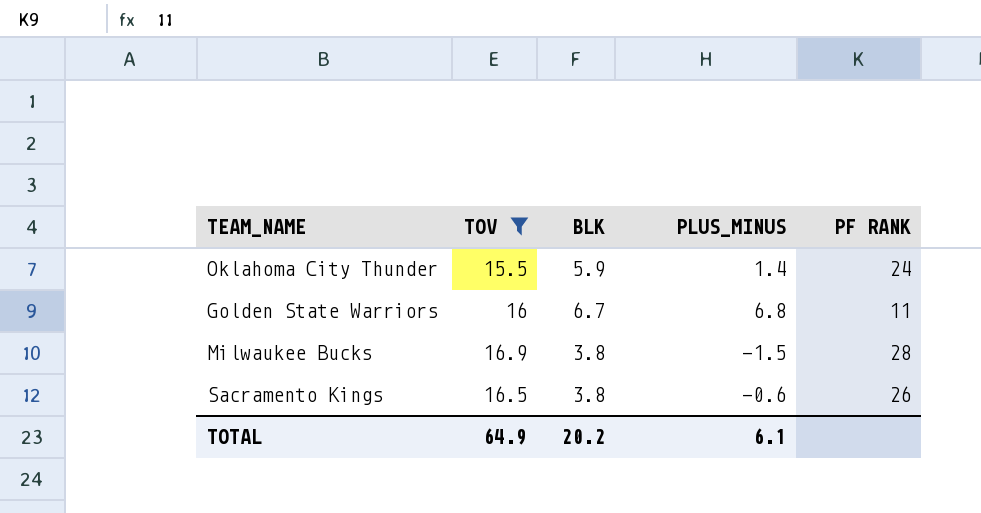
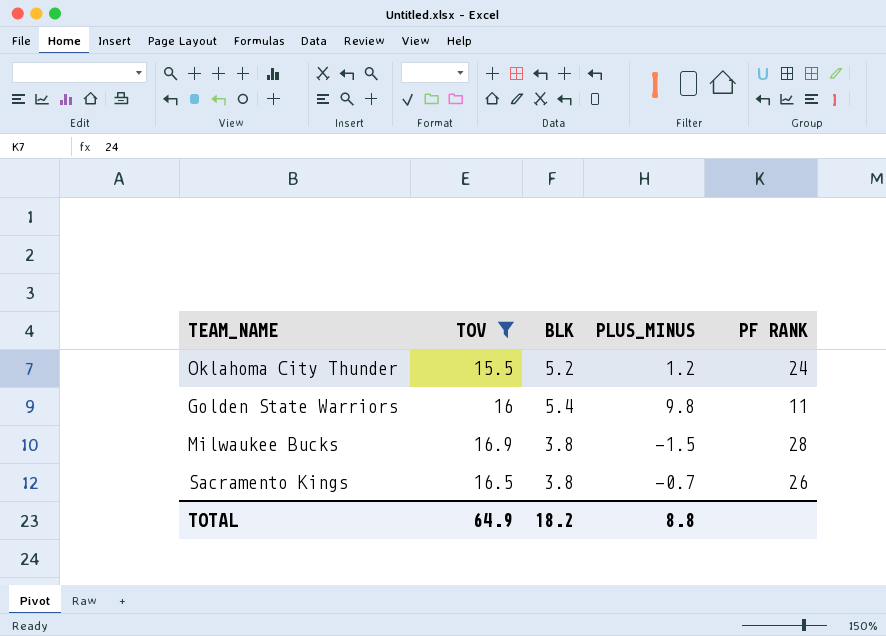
Oklahoma City Thunder | BLK: 5.9 -> 5.2
Oklahoma City Thunder | PLUS_MINUS: 1.4 -> 1.2
Golden State Warriors | BLK: 6.7 -> 5.4
Golden State Warriors | PLUS_MINUS: 6.8 -> 9.8
Sacramento Kings | PLUS_MINUS: -0.6 -> -0.7
TOTAL | BLK: 20.2 -> 18.2
TOTAL | PLUS_MINUS: 6.1 -> 8.8

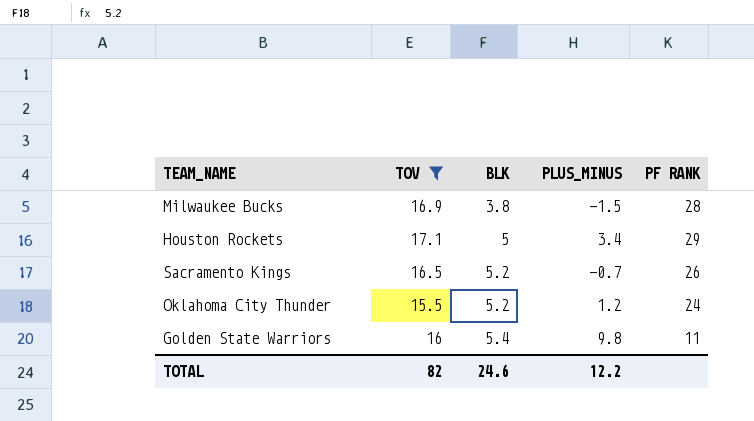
row order: none -> BLK ascending
row Houston Rockets: none -> 17.1 | 5 | 3.4 | 29
Sacramento Kings | BLK: 3.8 -> 5.2
TOTAL | TOV: 64.9 -> 82
TOTAL | BLK: 18.2 -> 24.6
TOTAL | PLUS_MINUS: 8.8 -> 12.2

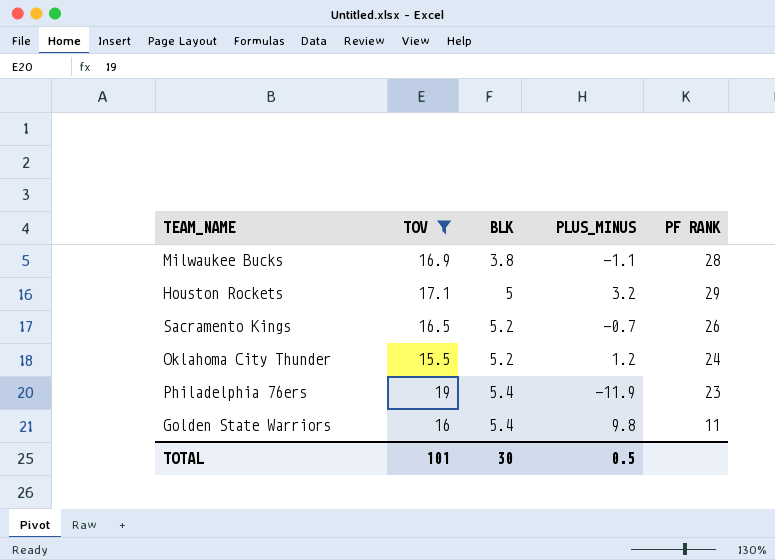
Milwaukee Bucks | PLUS_MINUS: -1.5 -> -1.1
Houston Rockets | PLUS_MINUS: 3.4 -> 3.2
row Philadelphia 76ers: none -> 19 | 5.4 | -11.9 | 23
TOTAL | TOV: 82 -> 101
TOTAL | BLK: 24.6 -> 30
TOTAL | PLUS_MINUS: 12.2 -> 0.5

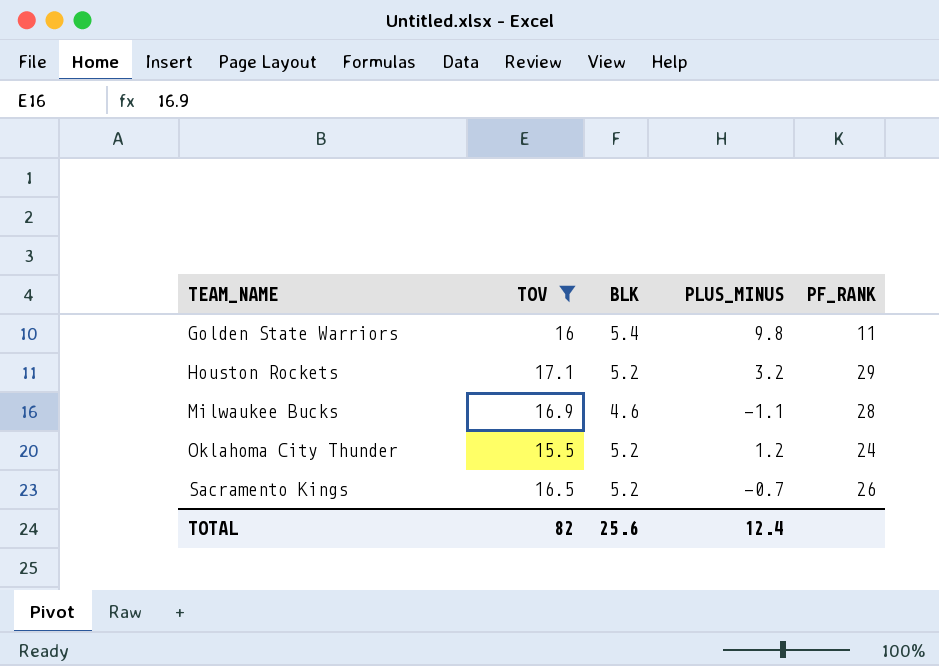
row order: BLK ascending -> TEAM_NAME ascending
column name: PF RANK -> PF_RANK
row Philadelphia 76ers: 19 | 5.4 | -11.9 | 23 -> none
Houston Rockets | BLK: 5 -> 5.2
Milwaukee Bucks | BLK: 3.8 -> 4.6
TOTAL | TOV: 101 -> 82
TOTAL | BLK: 30 -> 25.6
TOTAL | PLUS_MINUS: 0.5 -> 12.4

